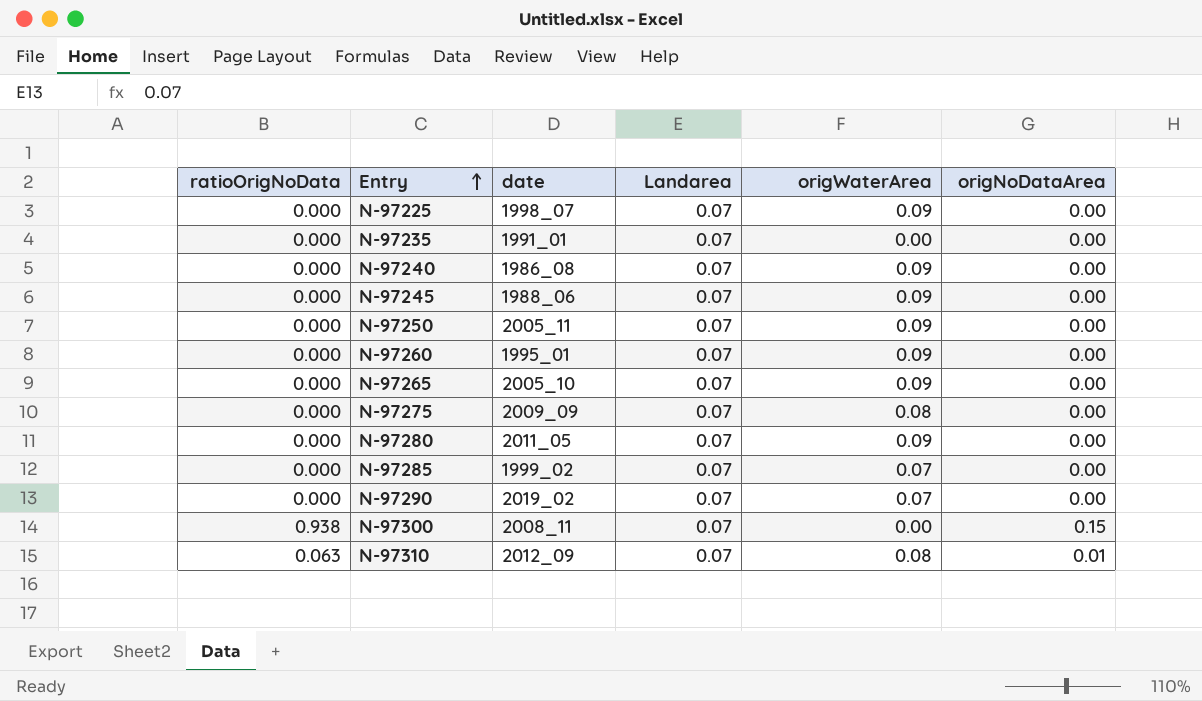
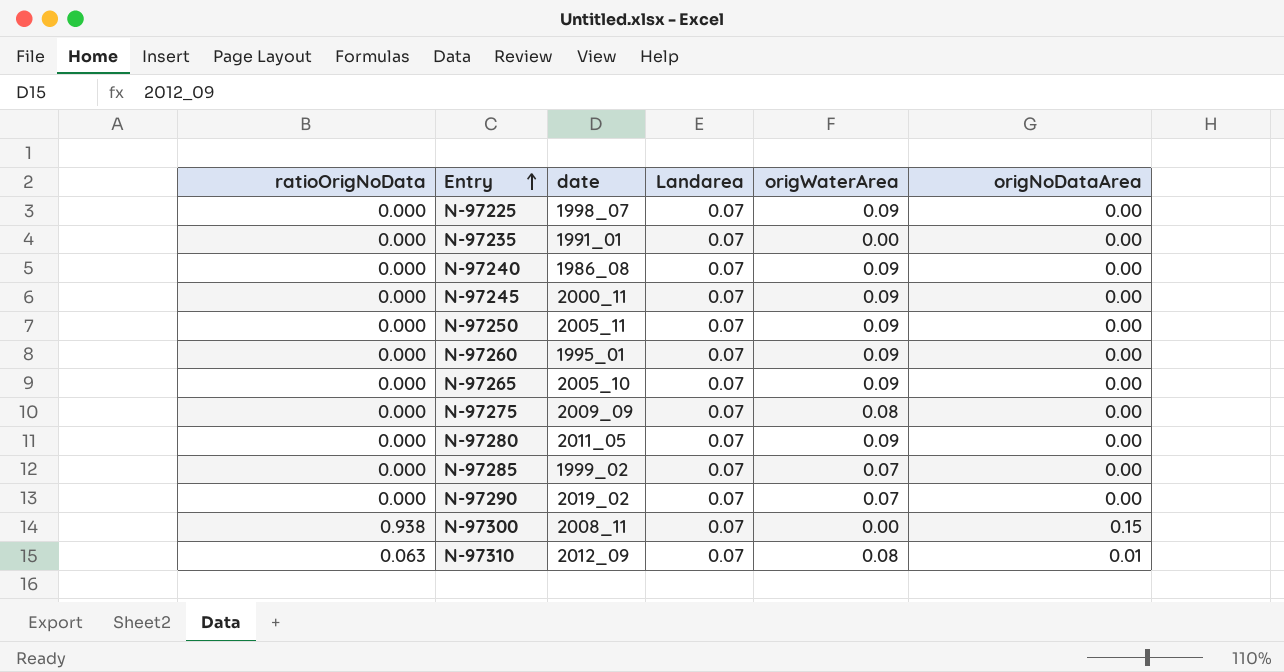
N-97245 | date: 1988_06 -> 2000_11

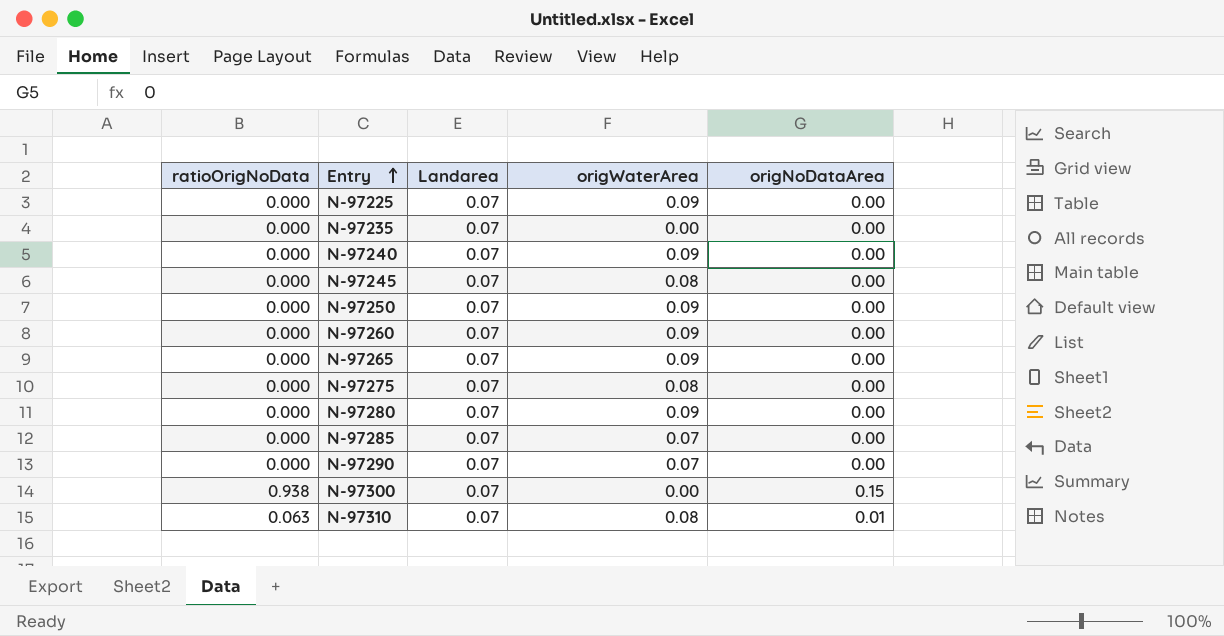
column date | position: 3 -> none
N-97245 | origWaterArea: 0.09 -> 0.08

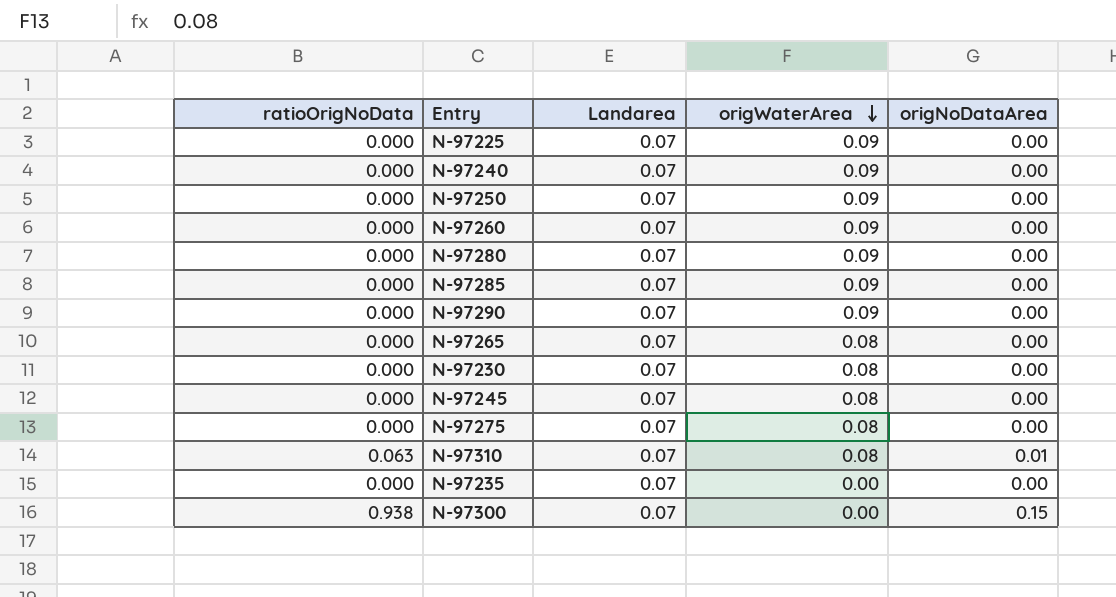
row order: Entry ascending -> origWaterArea descending
N-97285 | origWaterArea: 0.07 -> 0.09
N-97290 | origWaterArea: 0.07 -> 0.09
N-97265 | origWaterArea: 0.09 -> 0.08
row N-97230: none -> 0.000 | 0.07 | 0.08 | 0.00

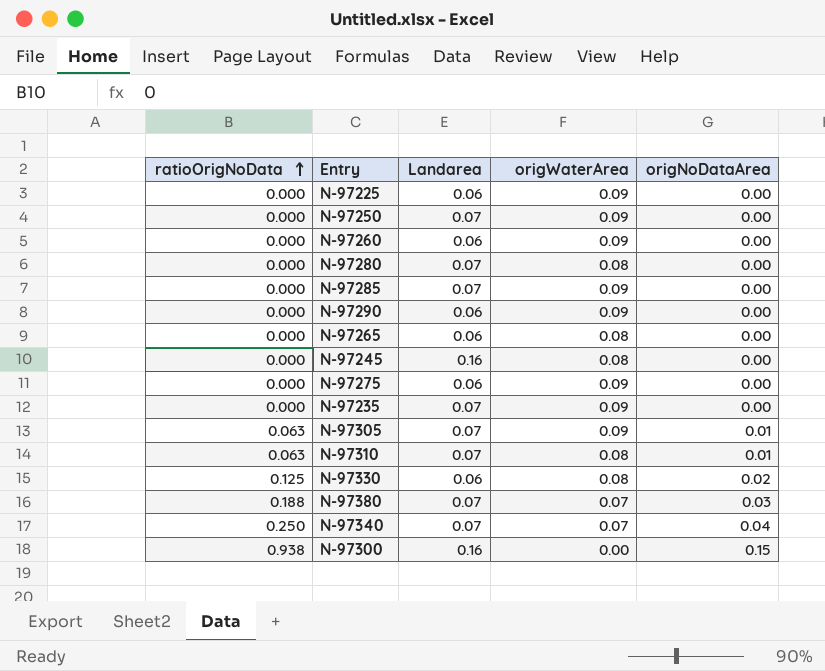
row order: origWaterArea descending -> ratioOrigNoData ascending
row N-97240: 0.000 | 0.07 | 0.09 | 0.00 -> none
row N-97230: 0.000 | 0.07 | 0.08 | 0.00 -> none
N-97225 | Landarea: 0.07 -> 0.06
N-97260 | Landarea: 0.07 -> 0.06
N-97280 | origWaterArea: 0.09 -> 0.08
N-97290 | Landarea: 0.07 -> 0.06
N-97265 | Landarea: 0.07 -> 0.06
N-97245 | Landarea: 0.07 -> 0.16
N-97275 | Landarea: 0.07 -> 0.06
N-97275 | origWaterArea: 0.08 -> 0.09
N-97235 | origWaterArea: 0.00 -> 0.09
row N-97305: none -> 0.063 | 0.07 | 0.09 | 0.01
row N-97330: none -> 0.125 | 0.06 | 0.08 | 0.02
row N-97380: none -> 0.188 | 0.07 | 0.07 | 0.03
row N-97340: none -> 0.250 | 0.07 | 0.07 | 0.04
N-97300 | Landarea: 0.07 -> 0.16

